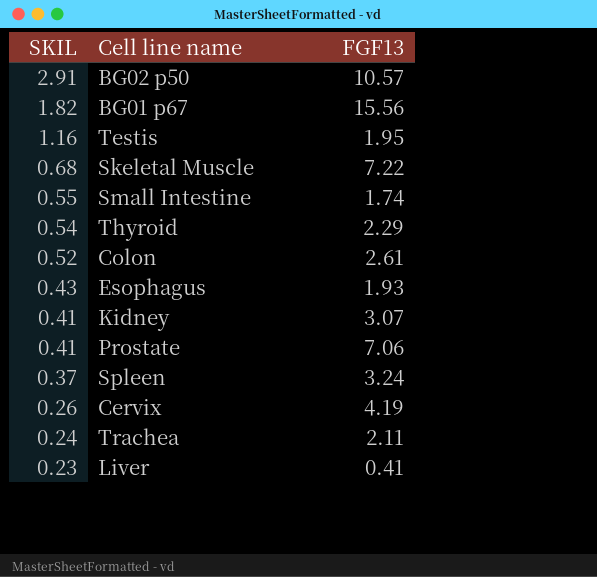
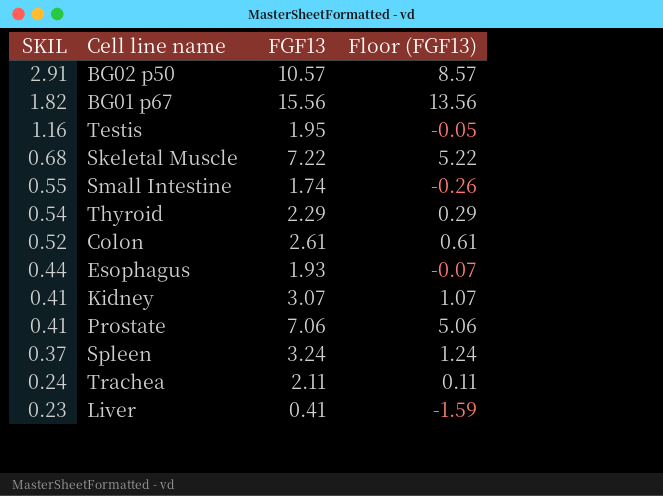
column Floor (FGF13) | formula: none -> [FGF13] - 2
row Cervix: 0.26 | 4.19 -> none
Esophagus | SKIL: 0.43 -> 0.44

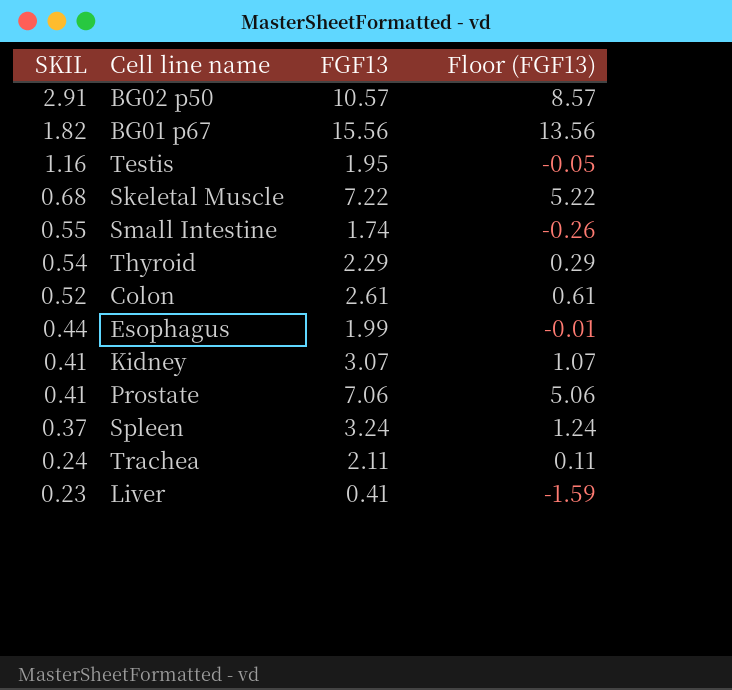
Esophagus | FGF13: 1.93 -> 1.99
Esophagus | Floor (FGF13): -0.07 -> -0.01

